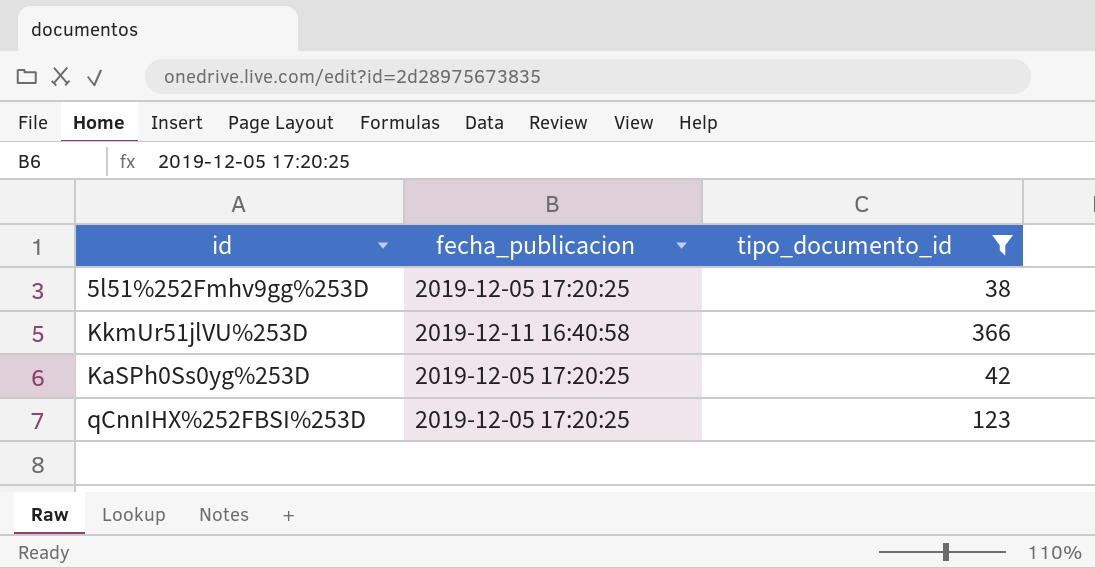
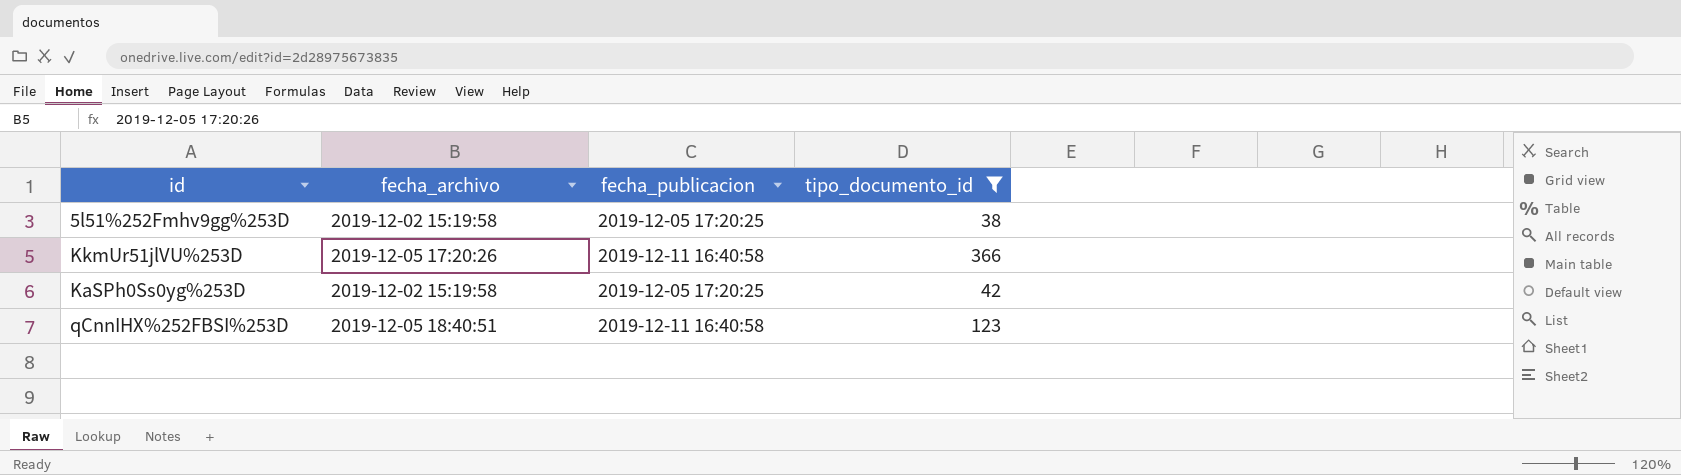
column fecha_archivo | position: none -> 2
qCnnIHX%252FBSI%253D | fecha_publicacion: 2019-12-05 17:20:25 -> 2019-12-11 16:40:58

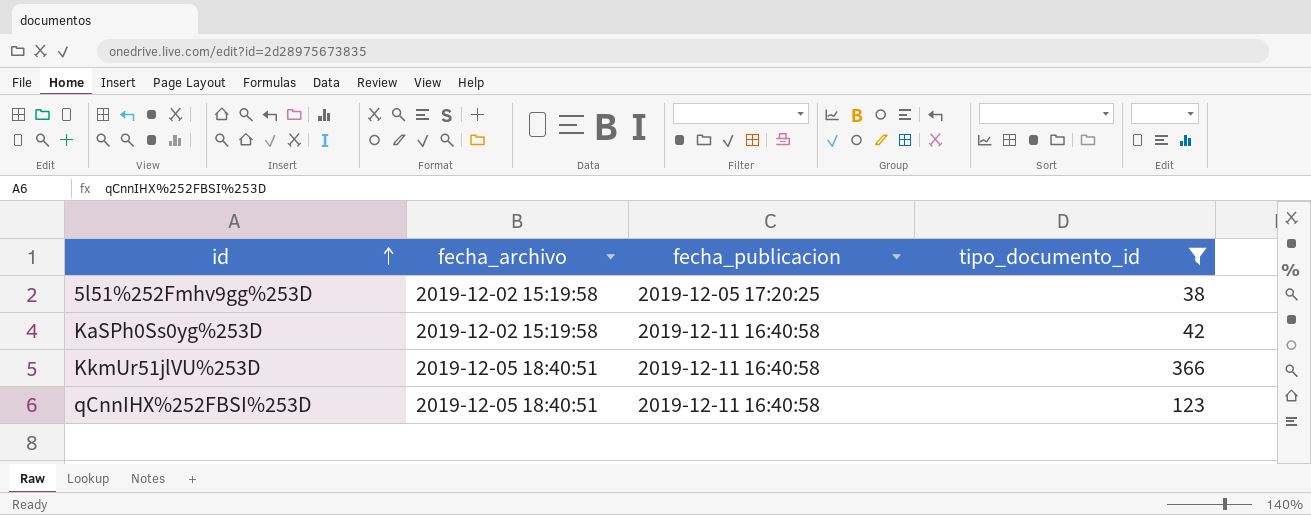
row order: none -> id ascending
KaSPh0Ss0yg%253D | fecha_publicacion: 2019-12-05 17:20:25 -> 2019-12-11 16:40:58
KkmUr51jlVU%253D | fecha_archivo: 2019-12-05 17:20:26 -> 2019-12-05 18:40:51

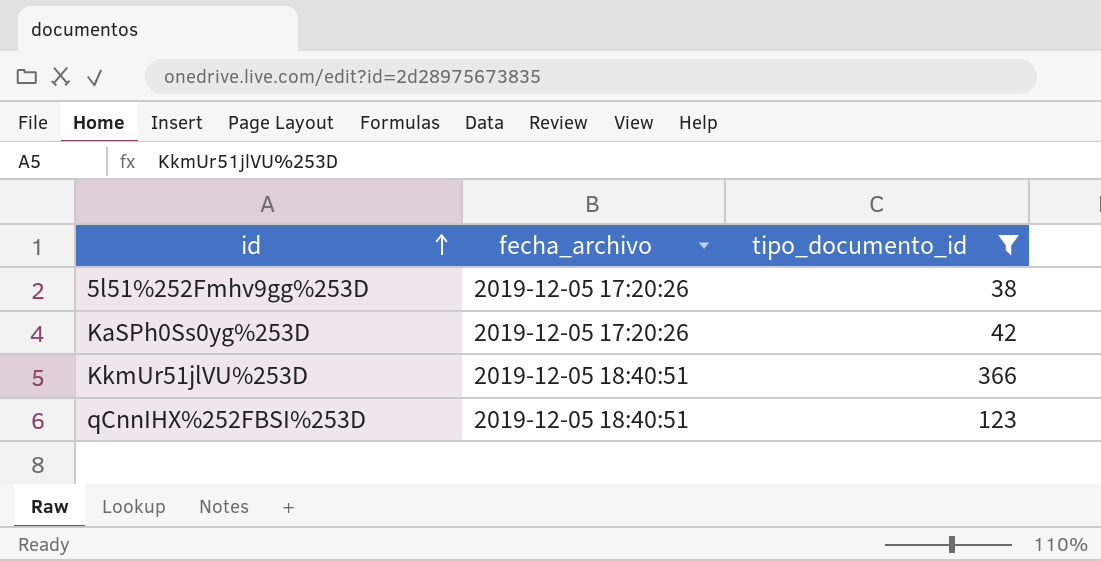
column fecha_publicacion | position: 3 -> none
5l51%252Fmhv9gg%253D | fecha_archivo: 2019-12-02 15:19:58 -> 2019-12-05 17:20:26
KaSPh0Ss0yg%253D | fecha_archivo: 2019-12-02 15:19:58 -> 2019-12-05 17:20:26

